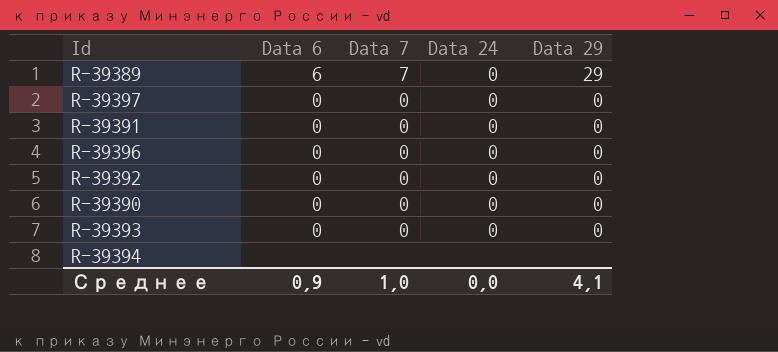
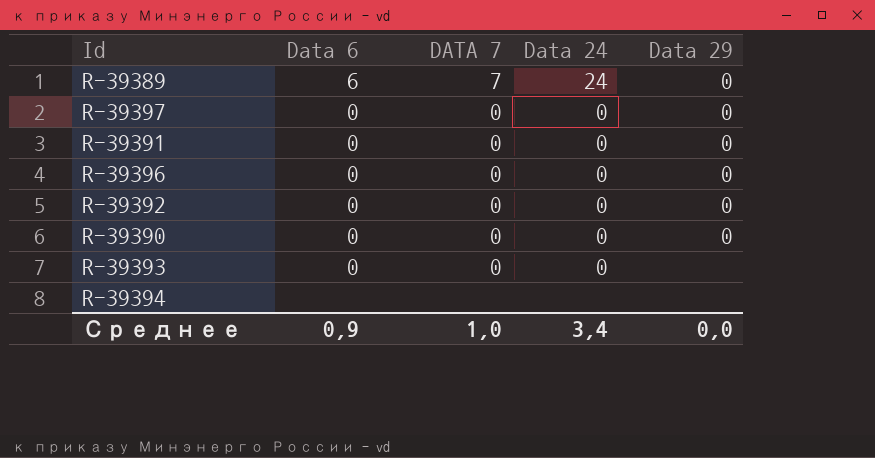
column name: Data 7 -> DATA 7
R-39389 | Data 24: 0 -> 24
R-39389 | Data 29: 29 -> 0
R-39393 | Data 29: 0 -> none
Среднее | Data 24: 0,0 -> 3,4
Среднее | Data 29: 4,1 -> 0,0

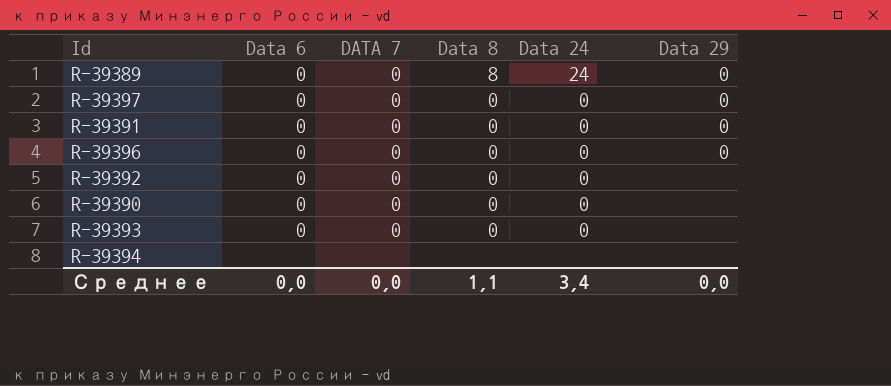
column Data 8 | position: none -> 4
R-39389 | Data 6: 6 -> 0
R-39389 | DATA 7: 7 -> 0
R-39392 | Data 29: 0 -> none
R-39390 | Data 29: 0 -> none
Среднее | Data 6: 0,9 -> 0,0
Среднее | DATA 7: 1,0 -> 0,0

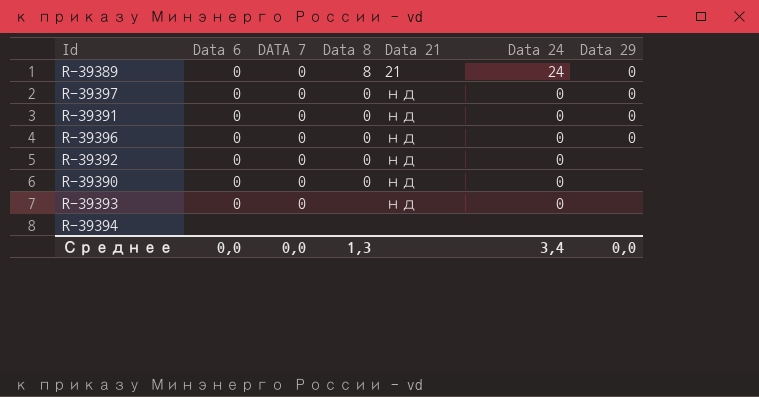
column Data 21 | position: none -> 5
R-39393 | Data 8: 0 -> none
Среднее | Data 8: 1,1 -> 1,3

